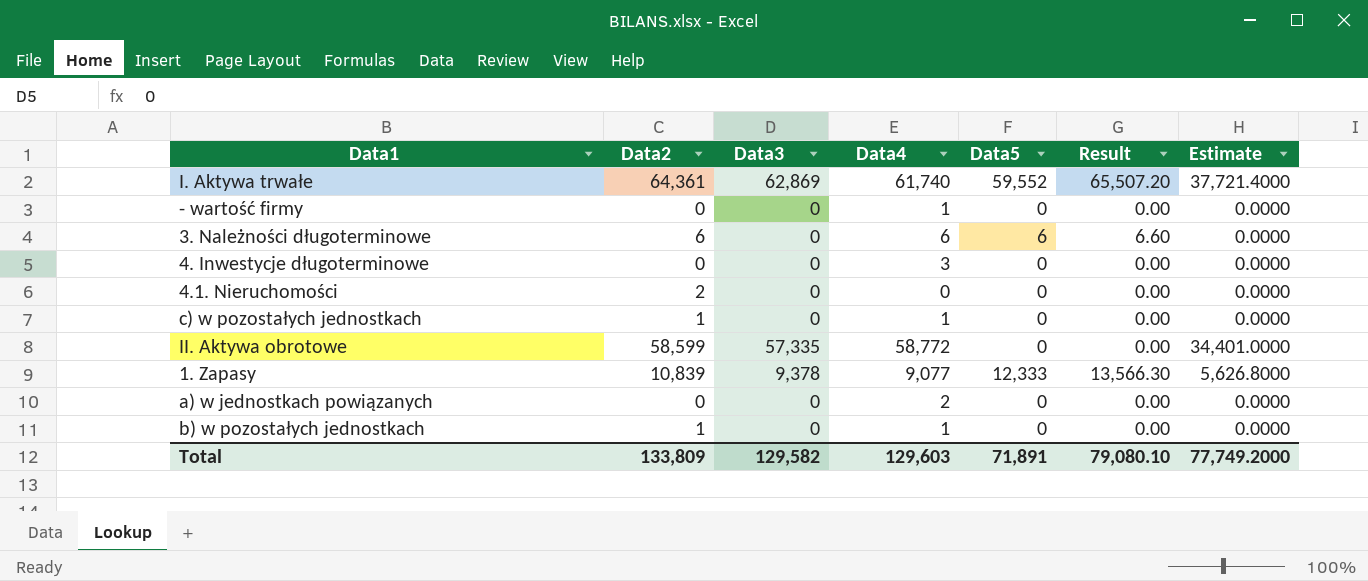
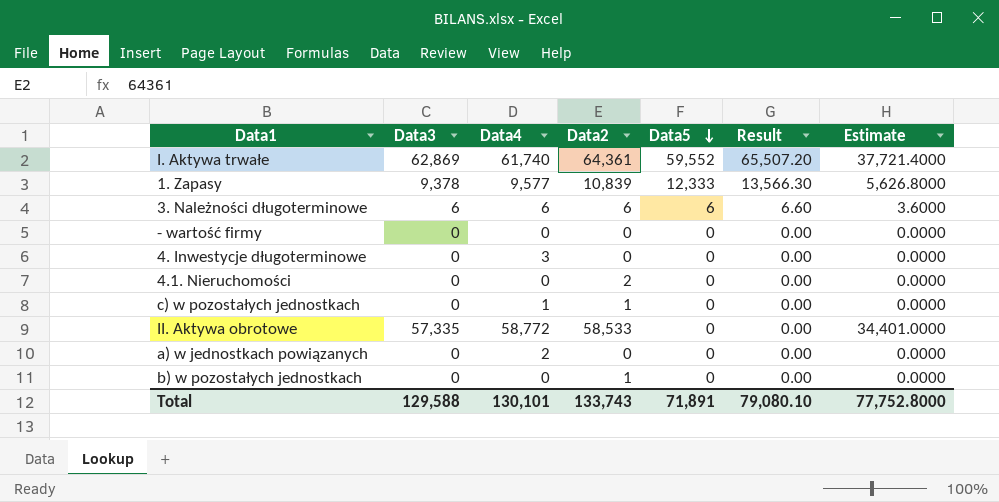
row order: none -> Data5 descending
column Data2 | position: 2 -> 4
1. Zapasy | Data4: 9,077 -> 9,577
3. Należności długoterminowe | Data3: 0 -> 6
3. Należności długoterminowe | Estimate: 0.0000 -> 3.6000
- wartość firmy | Data4: 1 -> 0
II. Aktywa obrotowe | Data2: 58,599 -> 58,533
b) w pozostałych jednostkach | Data4: 1 -> 0
Total | Data3: 129,582 -> 129,588
Total | Data4: 129,603 -> 130,101
Total | Data2: 133,809 -> 133,743
Total | Estimate: 77,749.2000 -> 77,752.8000

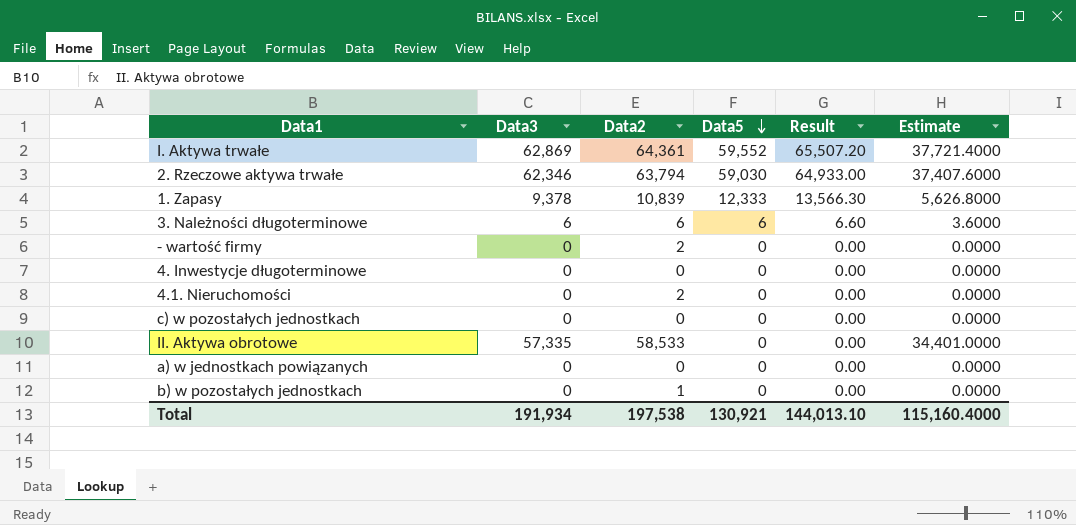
column Data4 | position: 3 -> none
row 2. Rzeczowe aktywa trwałe: none -> 62,346 | 63,794 | 59,030 | 64,933.00 | 37,407.6000
- wartość firmy | Data2: 0 -> 2
c) w pozostałych jednostkach | Data2: 1 -> 0
Total | Data3: 129,588 -> 191,934
Total | Data2: 133,743 -> 197,538
Total | Data5: 71,891 -> 130,921
Total | Result: 79,080.10 -> 144,013.10
Total | Estimate: 77,752.8000 -> 115,160.4000

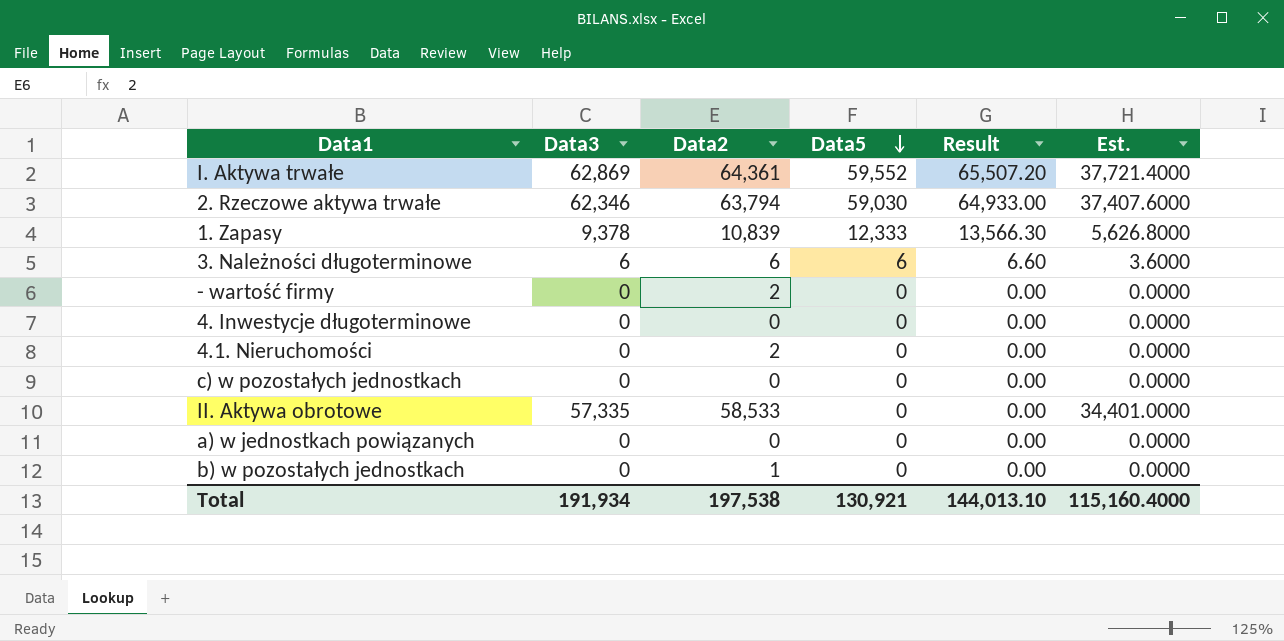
column name: Estimate -> Est.

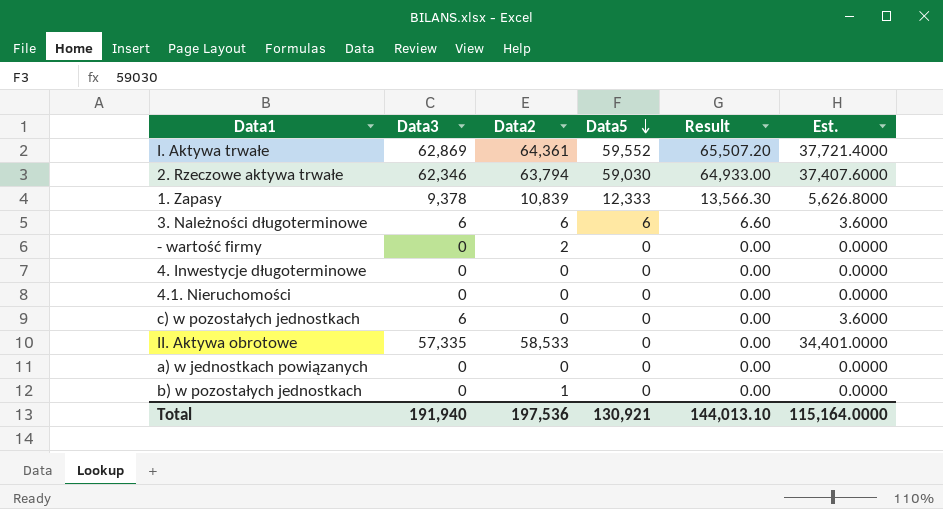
4.1. Nieruchomości | Data2: 2 -> 0
c) w pozostałych jednostkach | Data3: 0 -> 6
c) w pozostałych jednostkach | Est.: 0.0000 -> 3.6000
Total | Data3: 191,934 -> 191,940
Total | Data2: 197,538 -> 197,536
Total | Est.: 115,160.4000 -> 115,164.0000

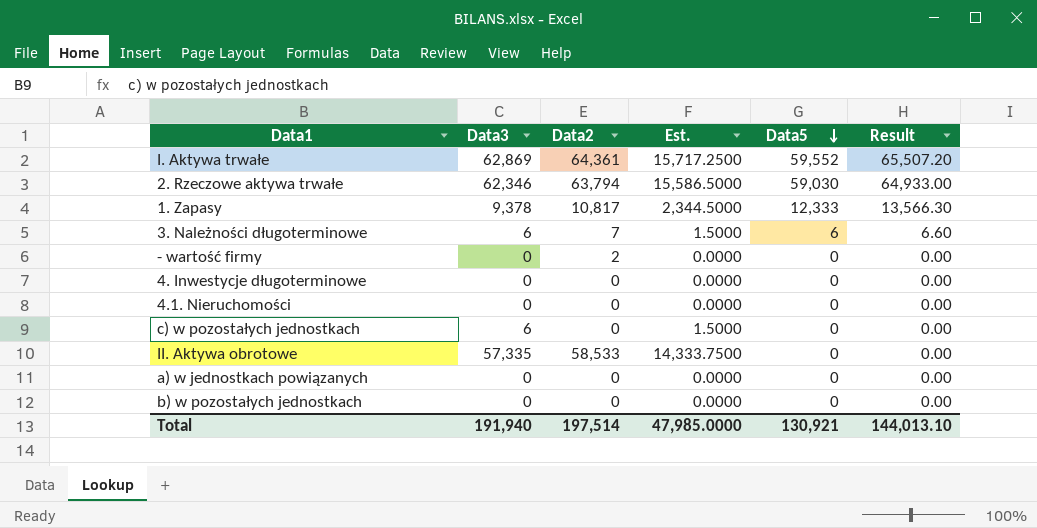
column Est. | formula: [Data3] * 0.6 -> [Data3] * 0.25
column Est. | position: 6 -> 4
1. Zapasy | Data2: 10,839 -> 10,817
3. Należności długoterminowe | Data2: 6 -> 7
b) w pozostałych jednostkach | Data2: 1 -> 0
Total | Data2: 197,536 -> 197,514
Total | Est.: 115,164.0000 -> 47,985.0000

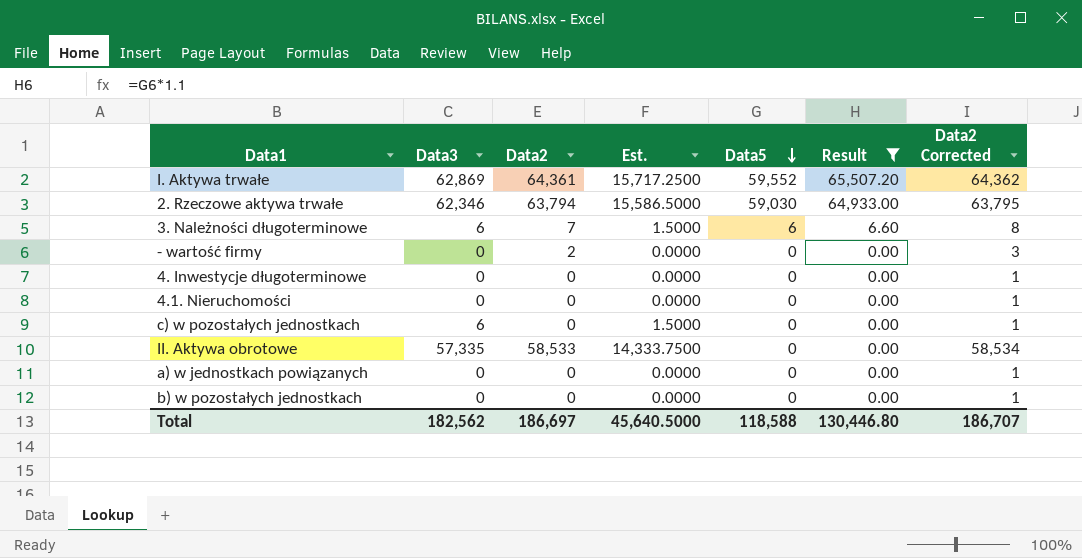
filter: none -> Result != 13,566.30
column Data2 Corrected | formula: none -> [Data2] + 1
Total | Data3: 191,940 -> 182,562
Total | Data2: 197,514 -> 186,697
Total | Est.: 47,985.0000 -> 45,640.5000
Total | Data5: 130,921 -> 118,588
Total | Result: 144,013.10 -> 130,446.80

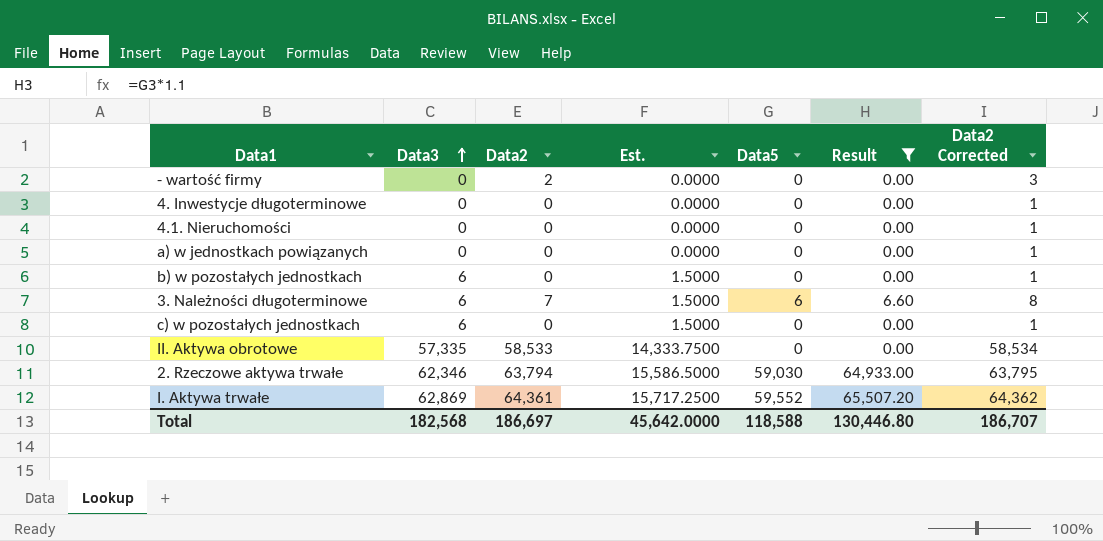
row order: Data5 descending -> Data3 ascending
b) w pozostałych jednostkach | Data3: 0 -> 6
b) w pozostałych jednostkach | Est.: 0.0000 -> 1.5000
Total | Data3: 182,562 -> 182,568
Total | Est.: 45,640.5000 -> 45,642.0000

